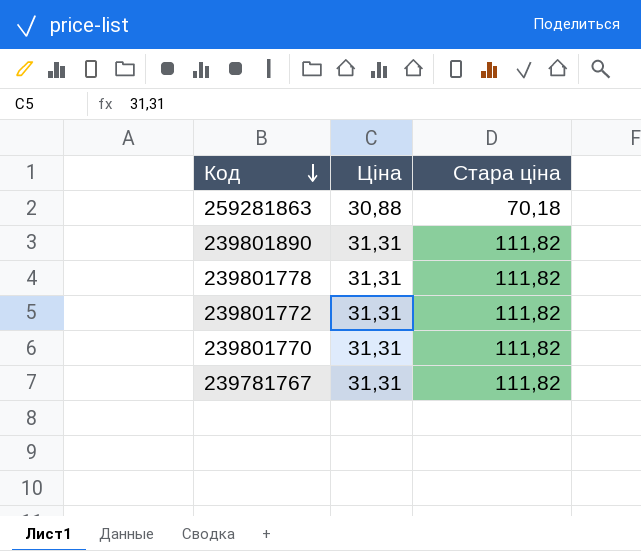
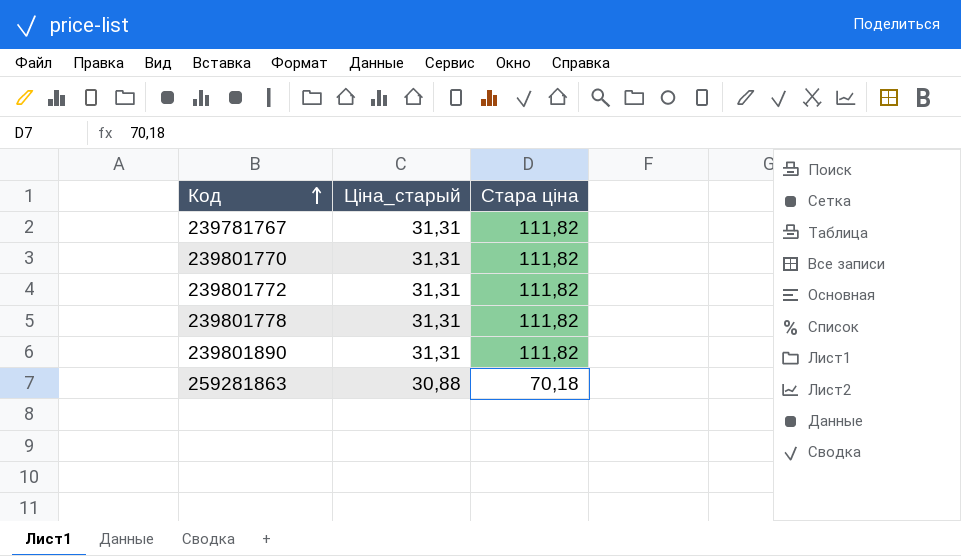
row order: Код descending -> Код ascending
column name: Ціна -> Ціна_старый

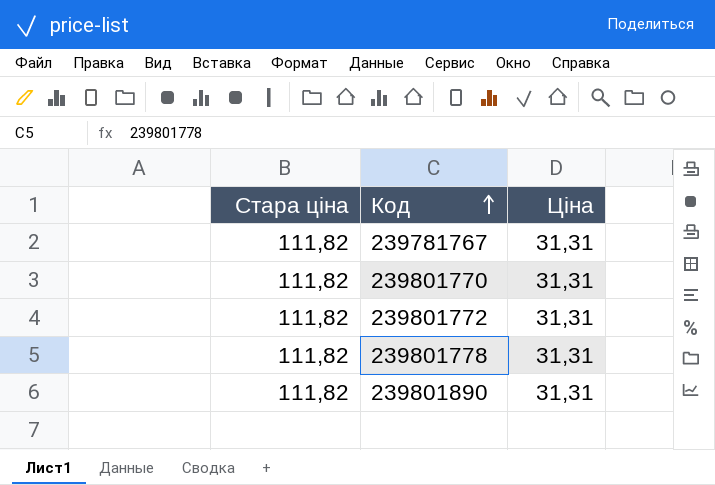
column Стара ціна | position: 3 -> 1
column name: Ціна_старый -> Ціна
row 259281863: 30,88 | 70,18 -> none

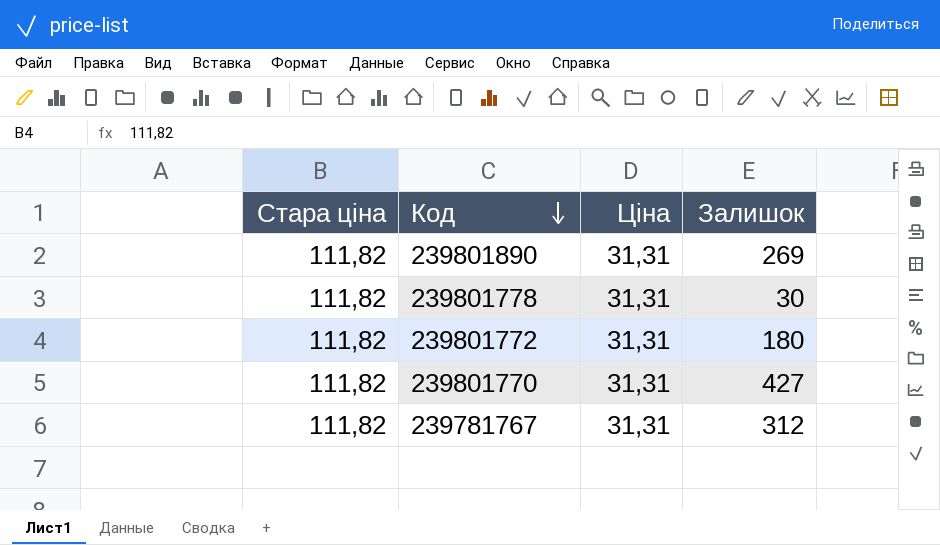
row order: Код ascending -> Код descending
column Залишок | position: none -> 4

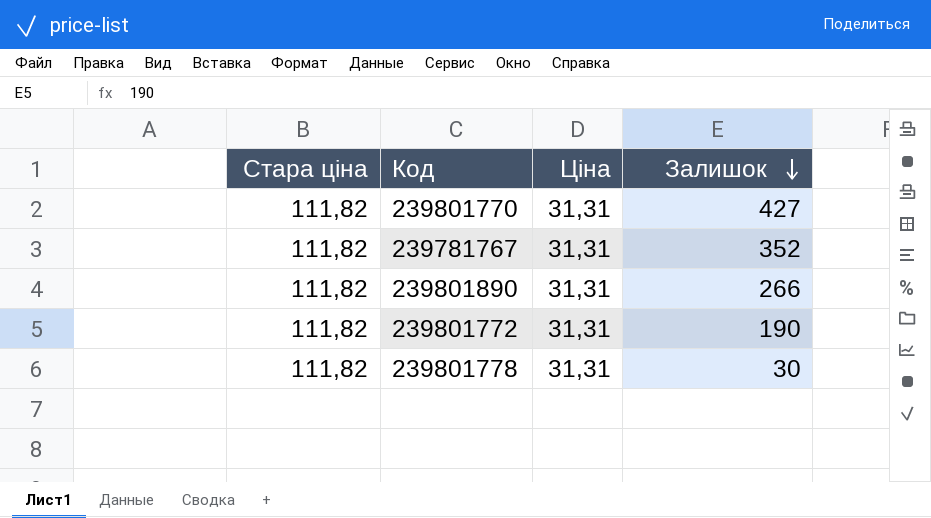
row order: Код descending -> Залишок descending
239781767 | Залишок: 312 -> 352
239801890 | Залишок: 269 -> 266
239801772 | Залишок: 180 -> 190

